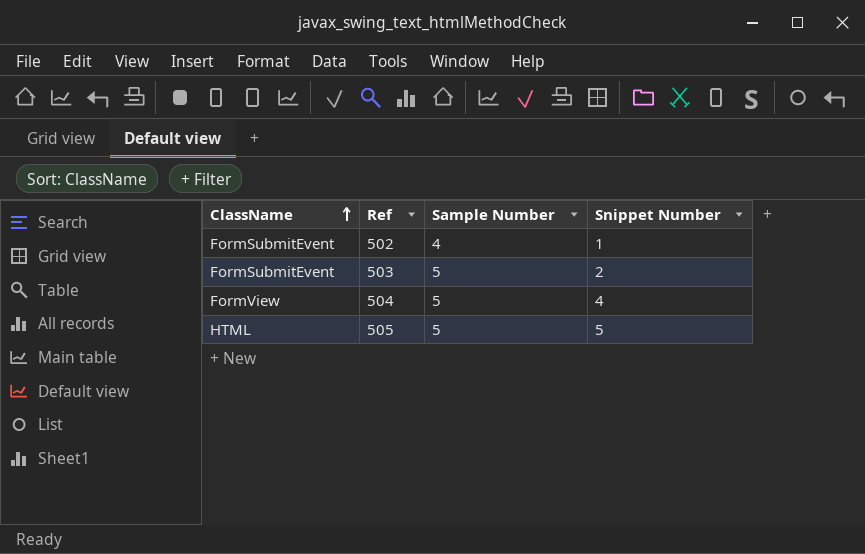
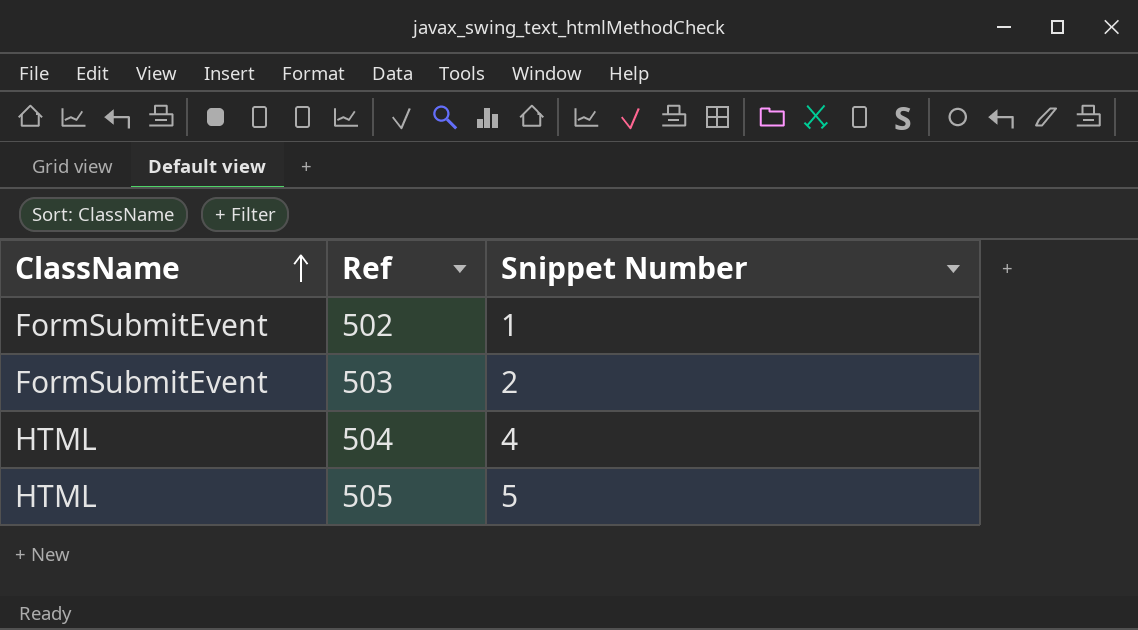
column Sample Number | position: 3 -> none
504 | ClassName: FormView -> HTML

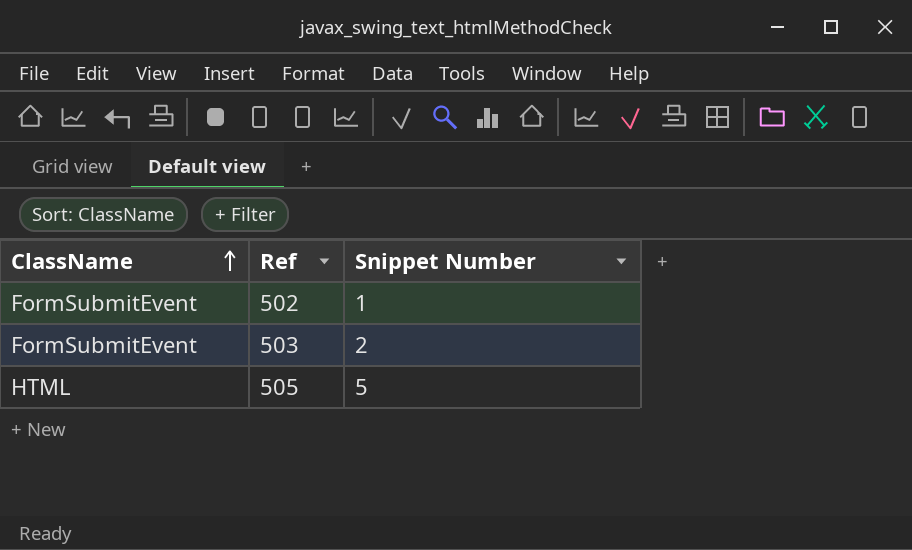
row 504: HTML | 4 -> none

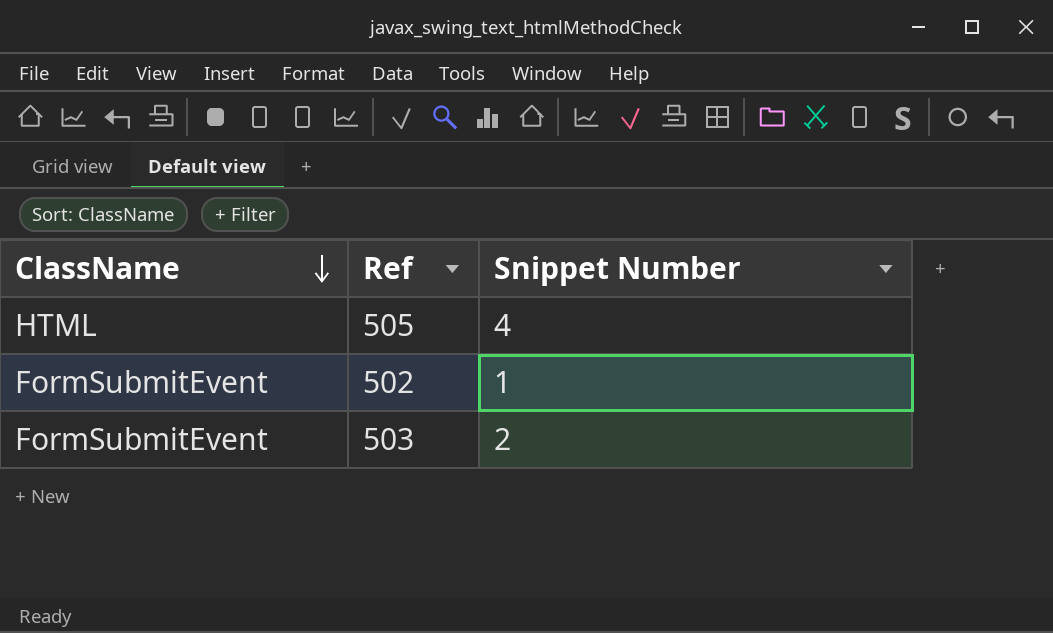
row order: ClassName ascending -> ClassName descending
505 | Snippet Number: 5 -> 4

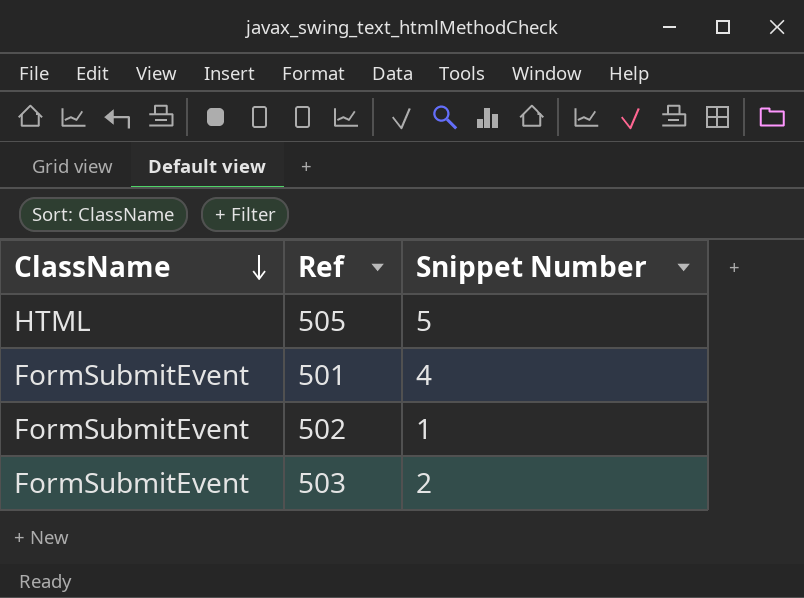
505 | Snippet Number: 4 -> 5
row 501: none -> FormSubmitEvent | 4

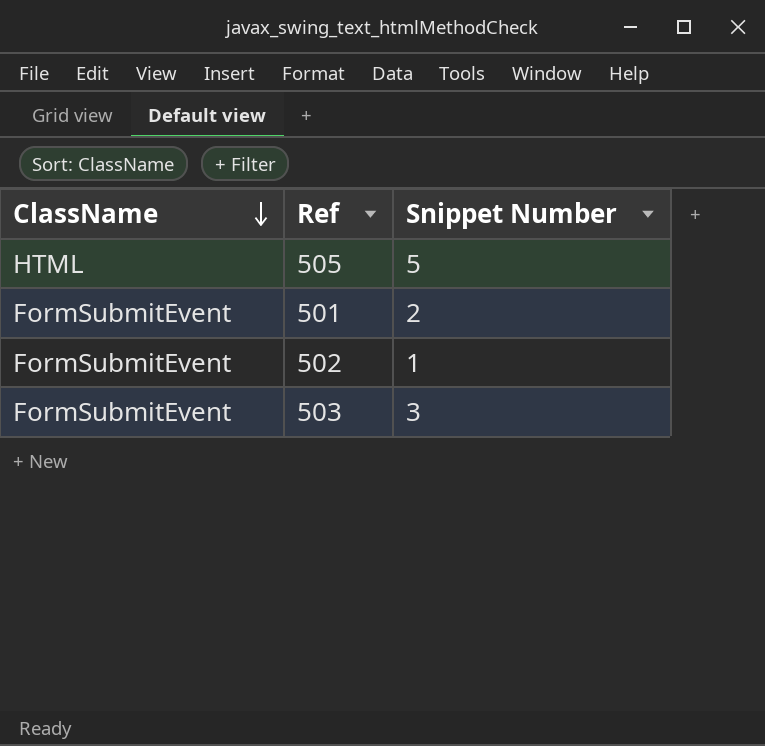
501 | Snippet Number: 4 -> 2
503 | Snippet Number: 2 -> 3

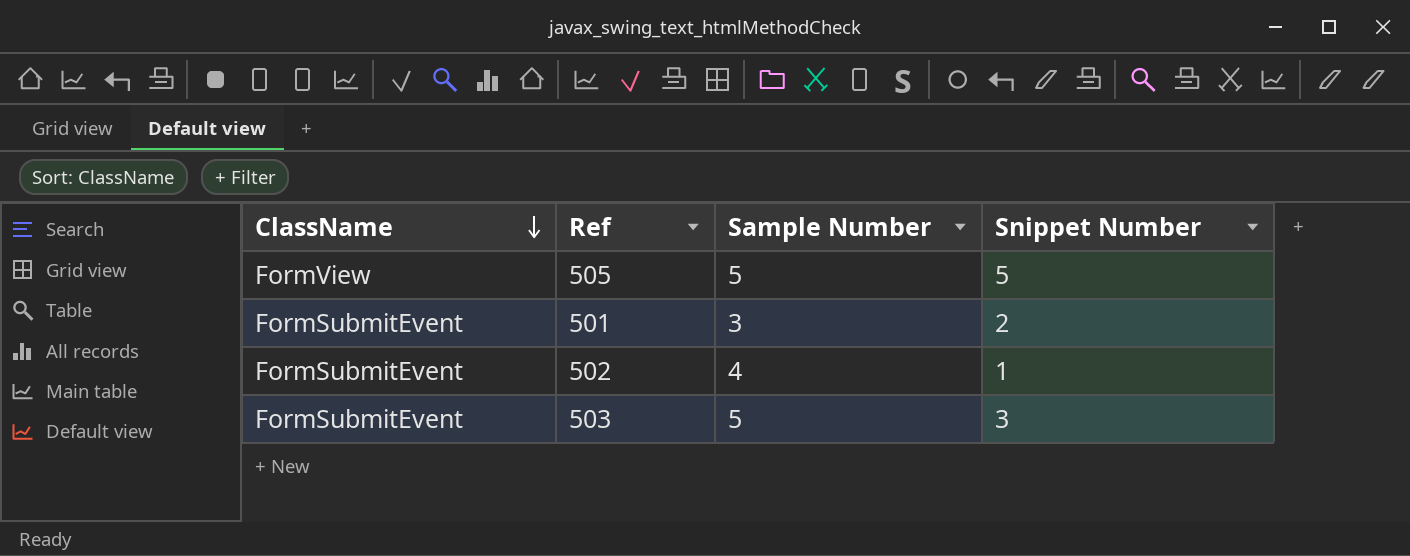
column Sample Number | position: none -> 3
505 | ClassName: HTML -> FormView

